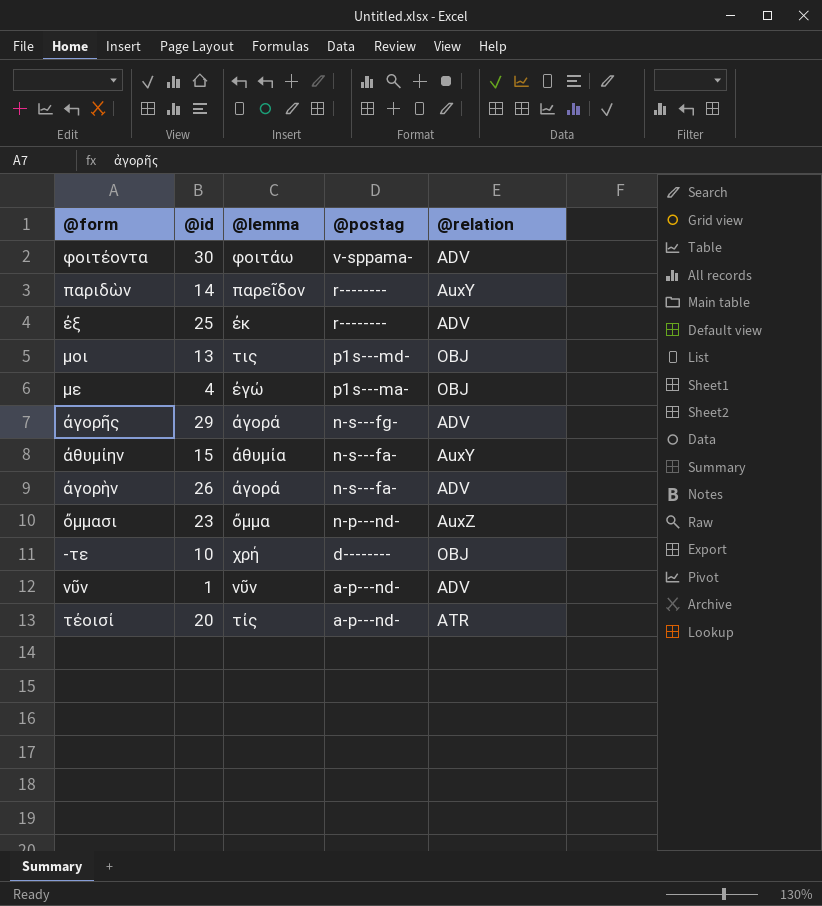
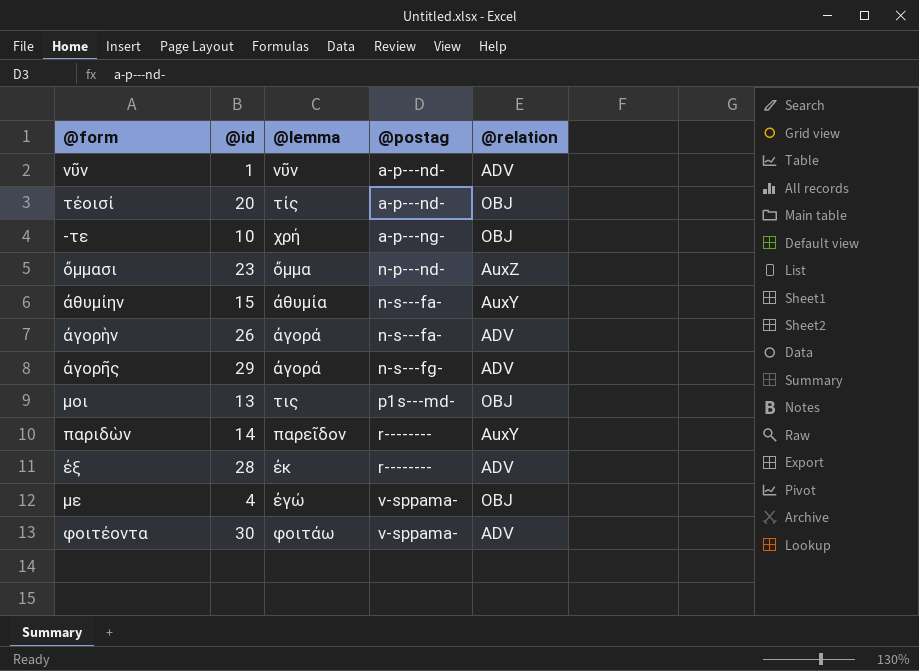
row order: @postag descending -> @postag ascending
τέοισί | @relation: ATR -> OBJ
-τε | @postag: d-------- -> a-p---ng-
ἐξ | @id: 25 -> 28
με | @postag: p1s---ma- -> v-sppama-

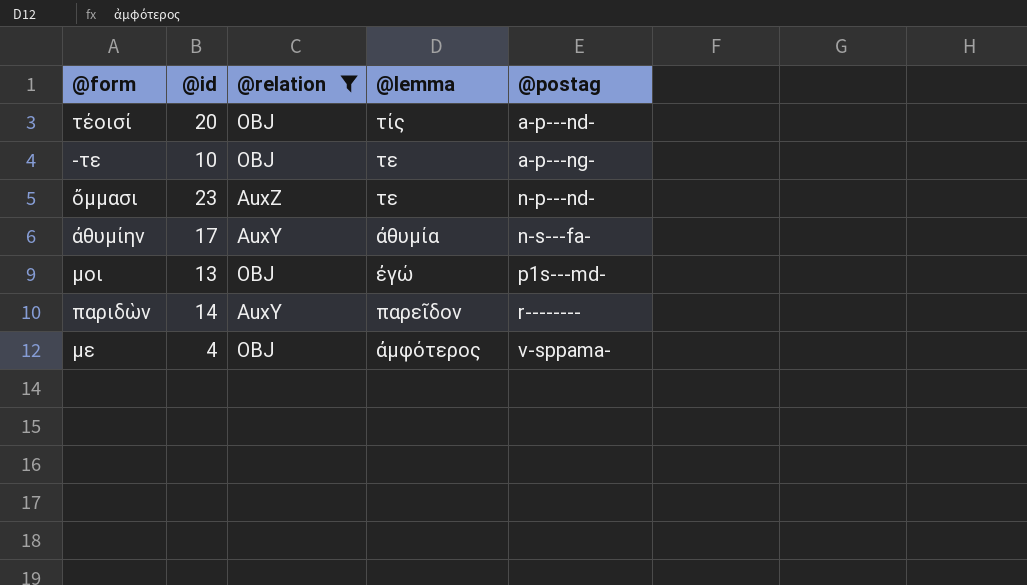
filter: none -> @relation != ADV
column @relation | position: 5 -> 3
-τε | @lemma: χρή -> τε
ὄμμασι | @lemma: ὄμμα -> τε
ἀθυμίην | @id: 15 -> 17
μοι | @lemma: τις -> ἐγώ
με | @lemma: ἐγώ -> ἀμφότερος

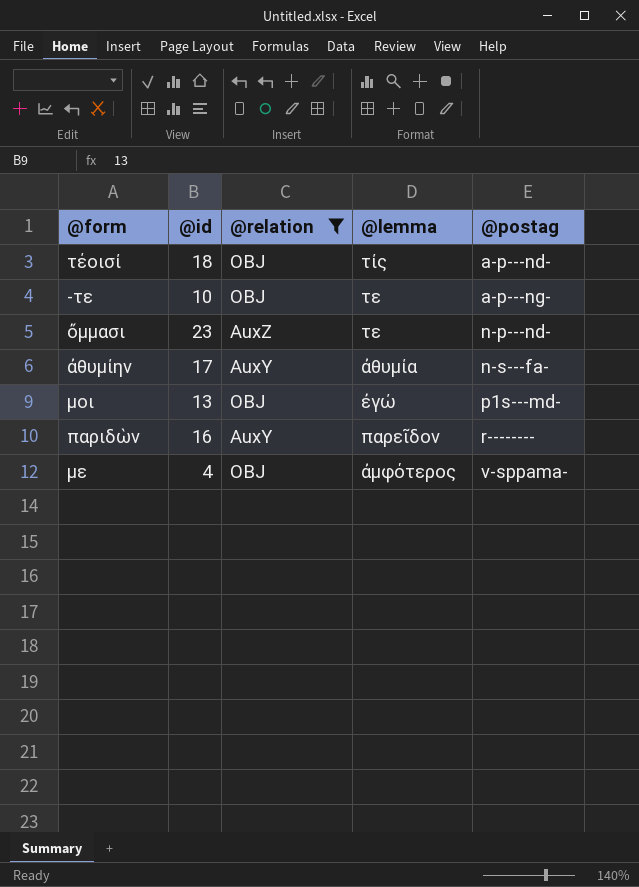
τέοισί | @id: 20 -> 18
παριδὼν | @id: 14 -> 16

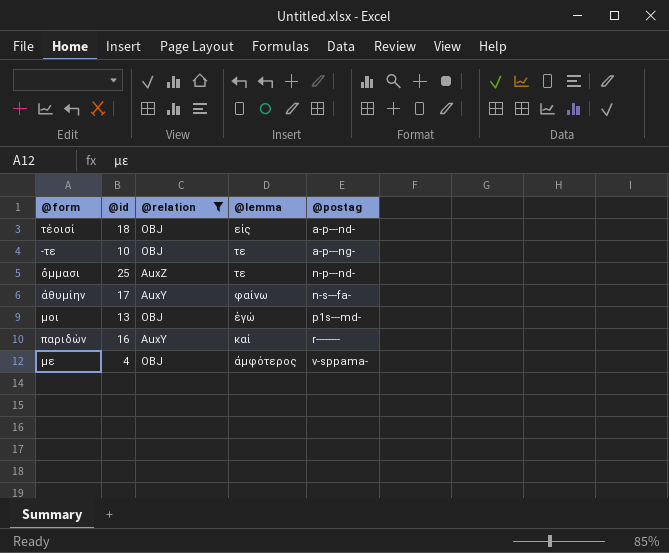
τέοισί | @lemma: τίς -> εἰς
ὄμμασι | @id: 23 -> 25
ἀθυμίην | @lemma: ἀθυμία -> φαίνω
παριδὼν | @lemma: παρεῖδον -> καί

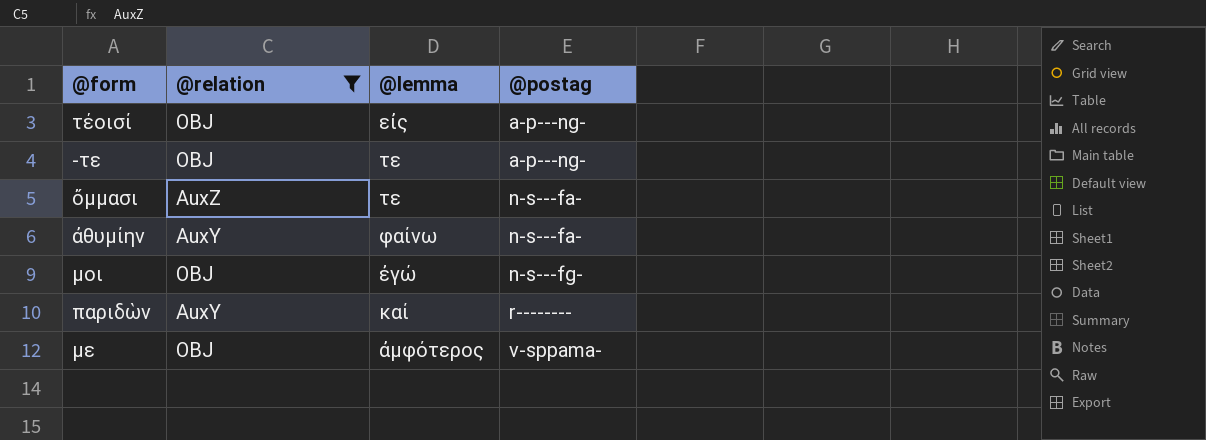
column @id | position: 2 -> none
τέοισί | @postag: a-p---nd- -> a-p---ng-
ὄμμασι | @postag: n-p---nd- -> n-s---fa-
μοι | @postag: p1s---md- -> n-s---fg-

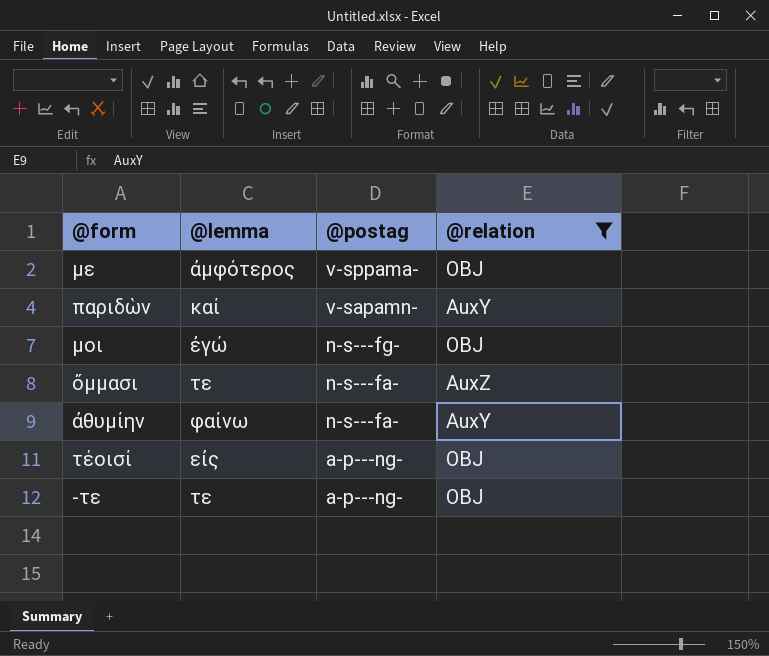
row order: @postag ascending -> @postag descending
column @relation | position: 2 -> 4
παριδὼν | @postag: r-------- -> v-sapamn-

